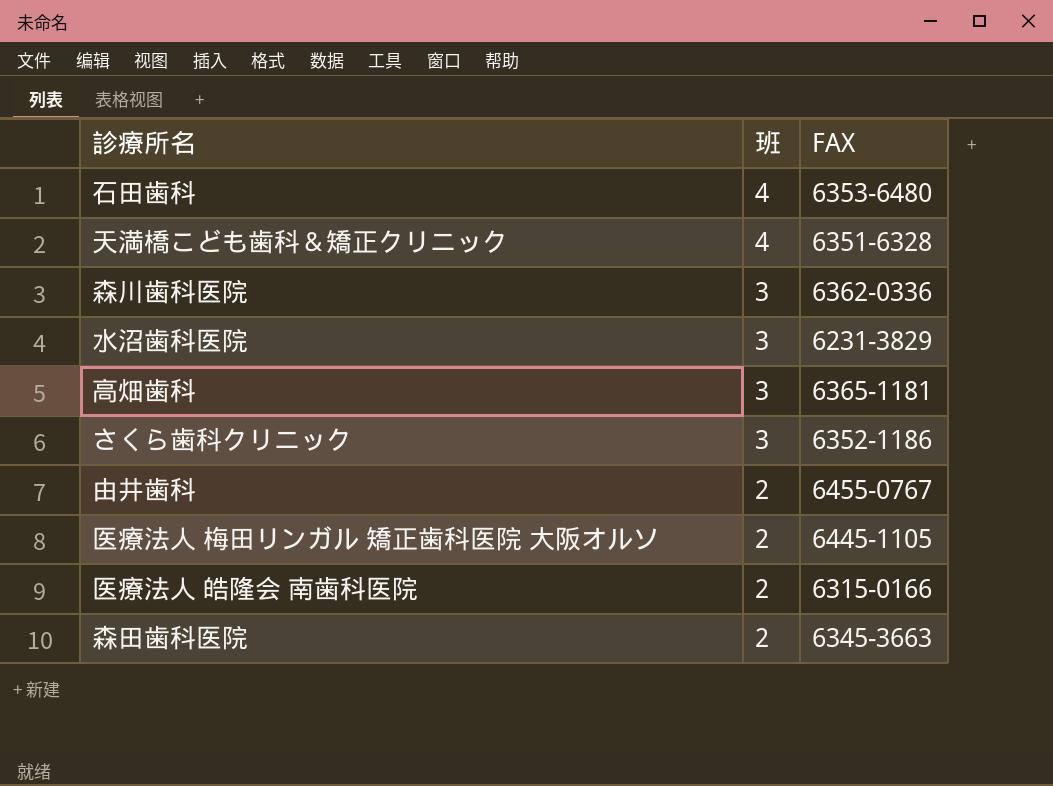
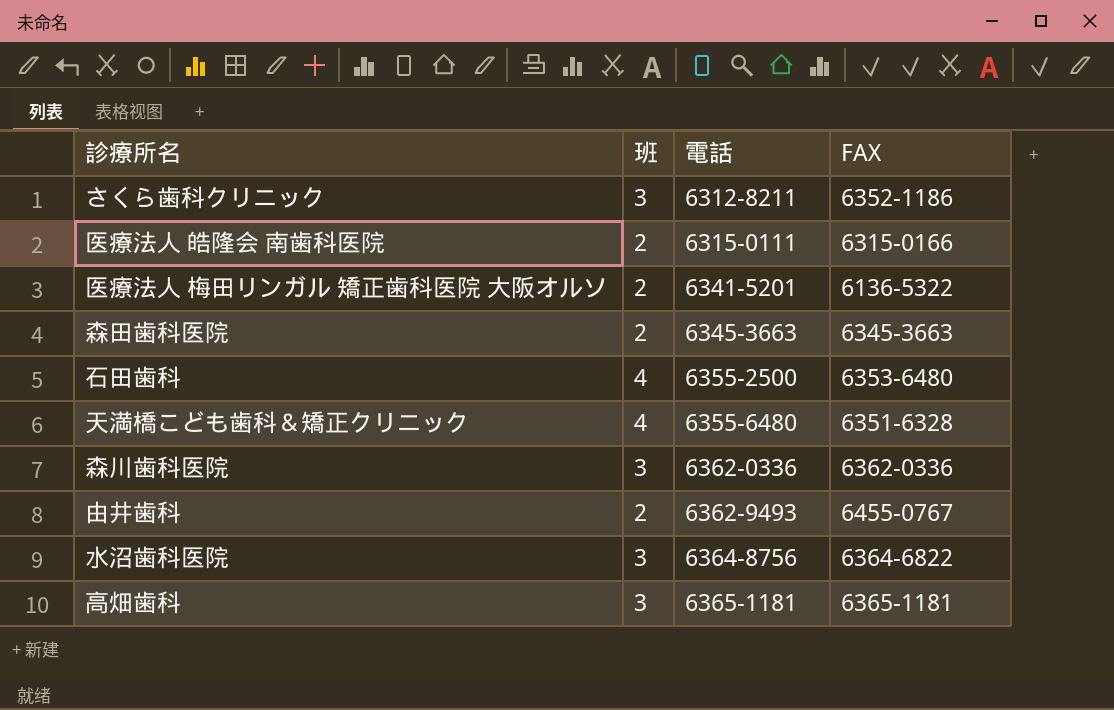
row order: 班 descending -> 電話 ascending
column 電話 | position: none -> 3
医療法人 梅田リンガル 矯正歯科医院 大阪オルソ | FAX: 6445-1105 -> 6136-5322
水沼歯科医院 | FAX: 6231-3829 -> 6364-6822

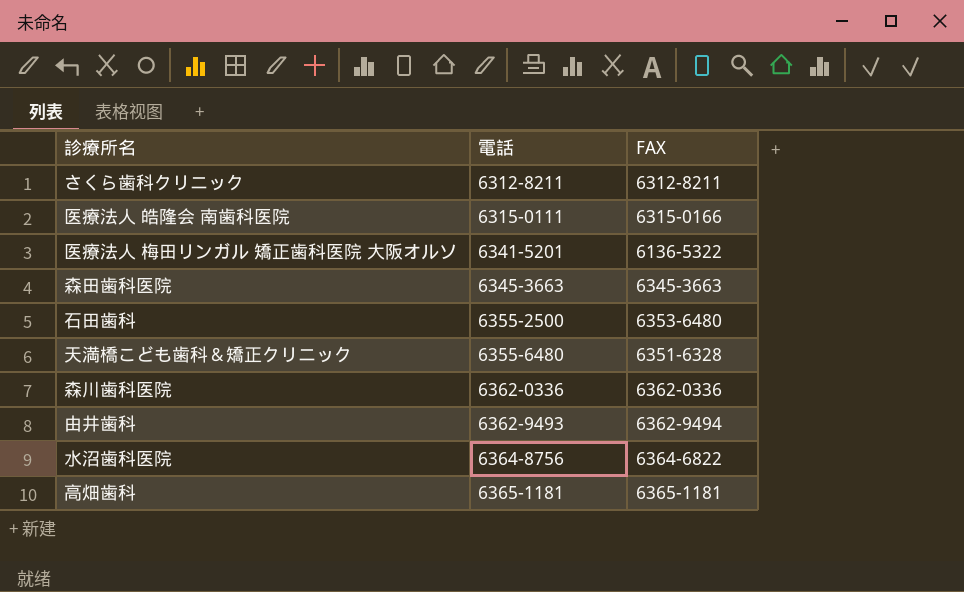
column 班 | position: 2 -> none
さくら歯科クリニック | FAX: 6352-1186 -> 6312-8211
由井歯科 | FAX: 6455-0767 -> 6362-9494

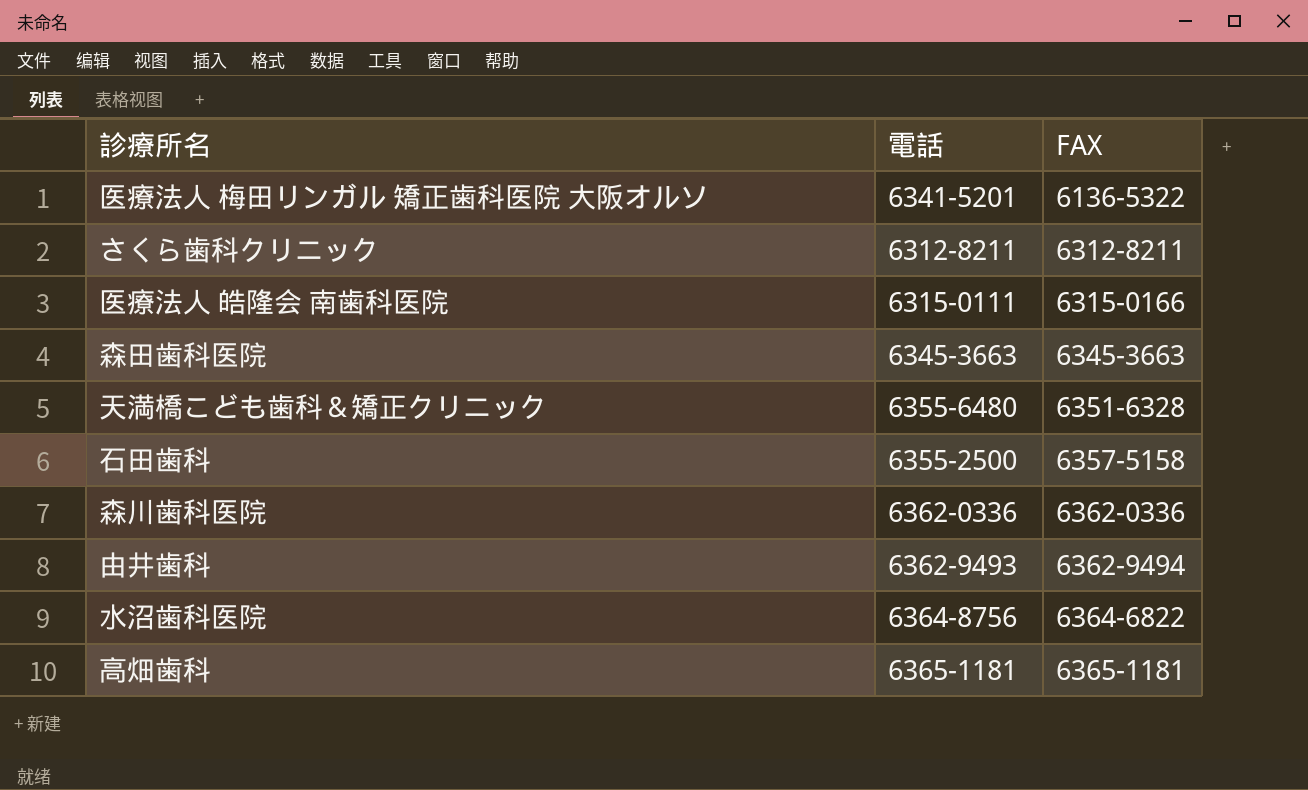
row order: 電話 ascending -> FAX ascending
石田歯科 | FAX: 6353-6480 -> 6357-5158

